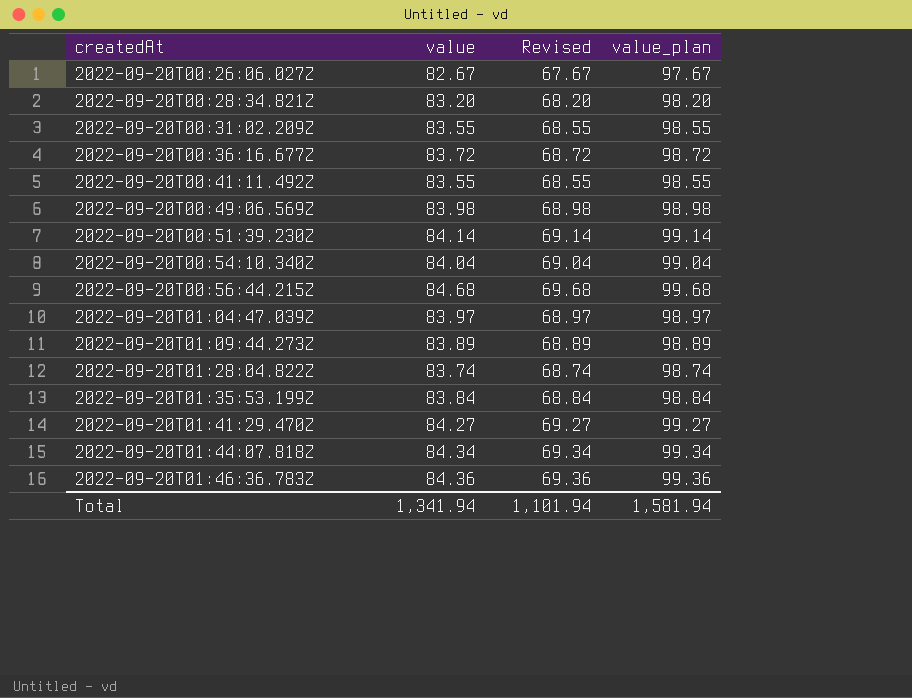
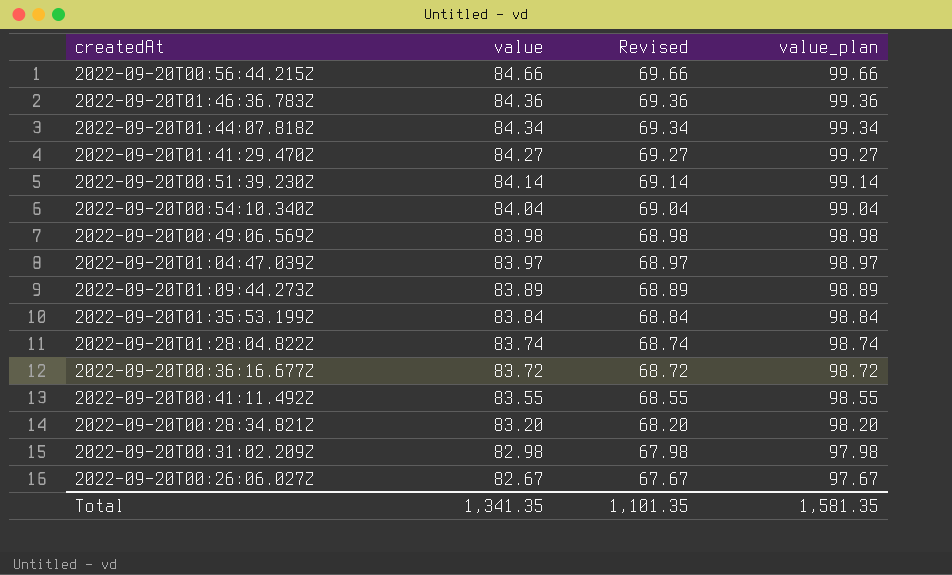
row order: createdAt ascending -> value descending
2022-09-20T00:56:44.215Z | value: 84.68 -> 84.66
2022-09-20T00:56:44.215Z | Revised: 69.68 -> 69.66
2022-09-20T00:56:44.215Z | value_plan: 99.68 -> 99.66
2022-09-20T00:31:02.209Z | value: 83.55 -> 82.98
2022-09-20T00:31:02.209Z | Revised: 68.55 -> 67.98
2022-09-20T00:31:02.209Z | value_plan: 98.55 -> 97.98
Total | value: 1,341.94 -> 1,341.35
Total | Revised: 1,101.94 -> 1,101.35
Total | value_plan: 1,581.94 -> 1,581.35

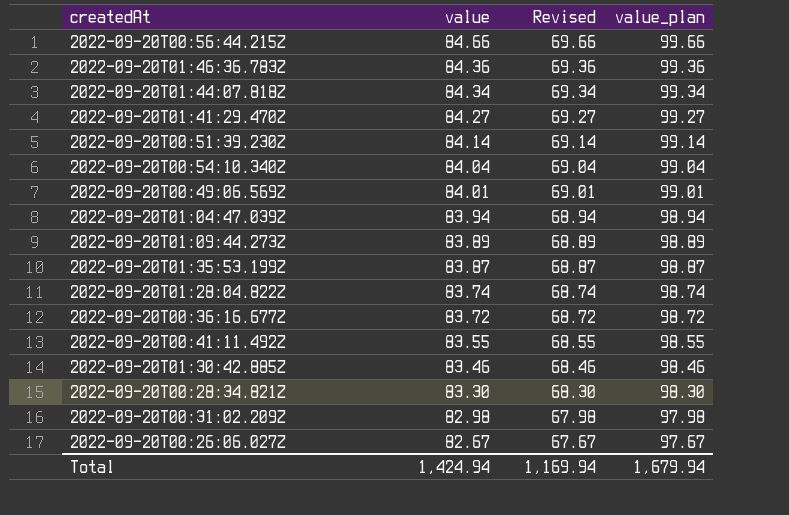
2022-09-20T00:49:06.569Z | value: 83.98 -> 84.01
2022-09-20T00:49:06.569Z | Revised: 68.98 -> 69.01
2022-09-20T00:49:06.569Z | value_plan: 98.98 -> 99.01
2022-09-20T01:04:47.039Z | value: 83.97 -> 83.94
2022-09-20T01:04:47.039Z | Revised: 68.97 -> 68.94
2022-09-20T01:04:47.039Z | value_plan: 98.97 -> 98.94
2022-09-20T01:35:53.199Z | value: 83.84 -> 83.87
2022-09-20T01:35:53.199Z | Revised: 68.84 -> 68.87
2022-09-20T01:35:53.199Z | value_plan: 98.84 -> 98.87
row 2022-09-20T01:30:42.885Z: none -> 83.46 | 68.46 | 98.46
2022-09-20T00:28:34.821Z | value: 83.20 -> 83.30
2022-09-20T00:28:34.821Z | Revised: 68.20 -> 68.30
2022-09-20T00:28:34.821Z | value_plan: 98.20 -> 98.30
Total | value: 1,341.35 -> 1,424.94
Total | Revised: 1,101.35 -> 1,169.94
Total | value_plan: 1,581.35 -> 1,679.94

